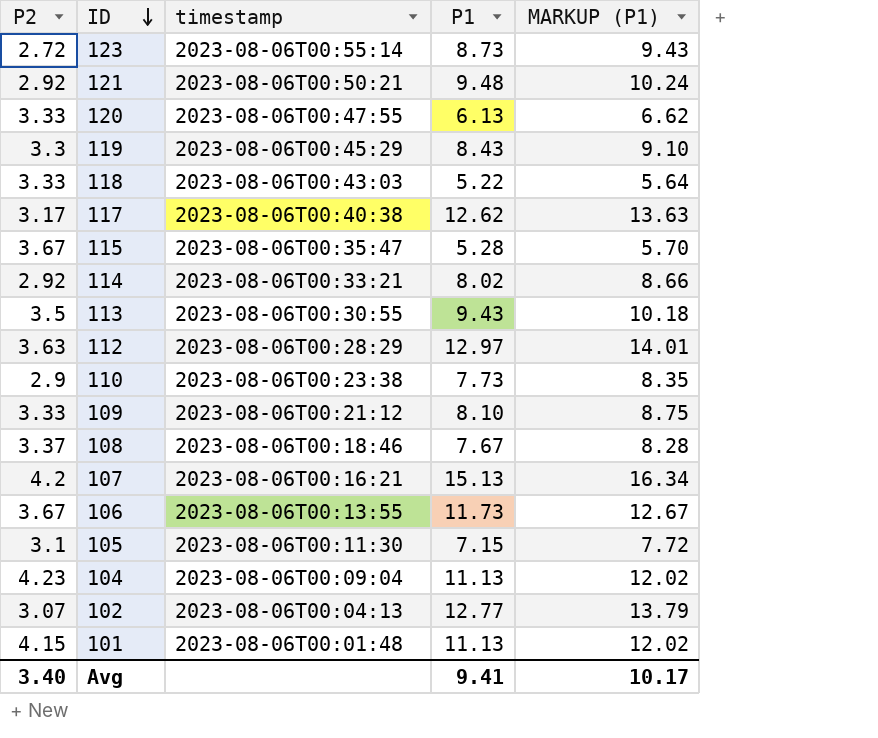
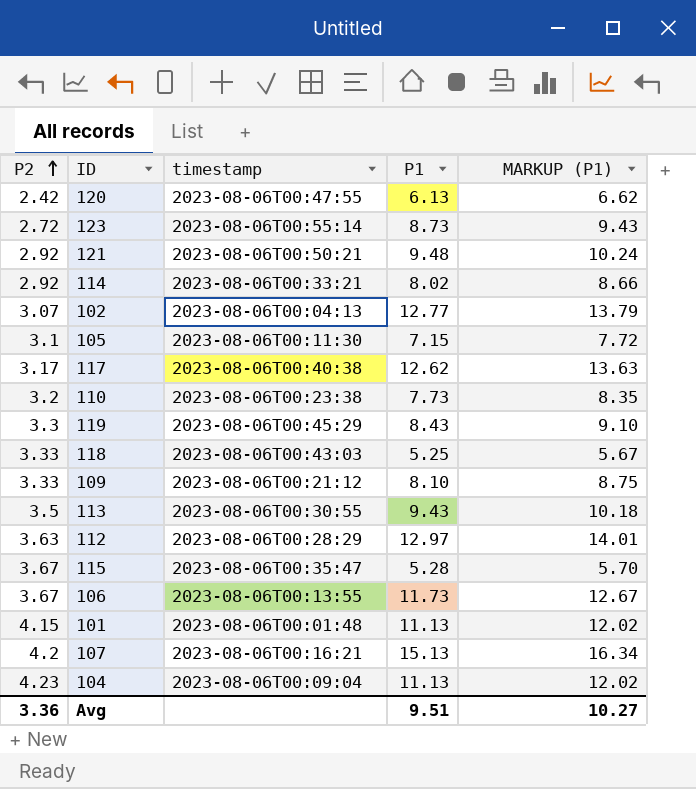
row order: ID descending -> P2 ascending
row 108: 3.37 | 2023-08-06T00:18:46 | 7.67 | 8.28 -> none
120 | P2: 3.33 -> 2.42
110 | P2: 2.9 -> 3.2
118 | P1: 5.22 -> 5.25
118 | MARKUP (P1): 5.64 -> 5.67
Avg | P2: 3.40 -> 3.36
Avg | P1: 9.41 -> 9.51
Avg | MARKUP (P1): 10.17 -> 10.27

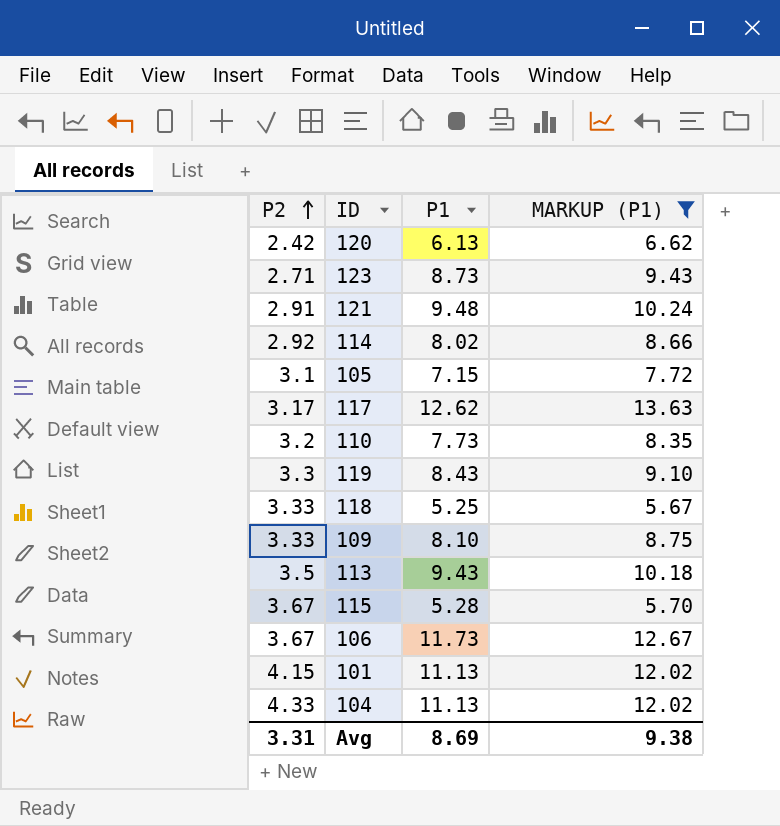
filter: none -> MARKUP (P1) <= 13.63
column timestamp | position: 3 -> none
123 | P2: 2.72 -> 2.71
121 | P2: 2.92 -> 2.91
104 | P2: 4.23 -> 4.33
Avg | P2: 3.36 -> 3.31
Avg | P1: 9.51 -> 8.69
Avg | MARKUP (P1): 10.27 -> 9.38

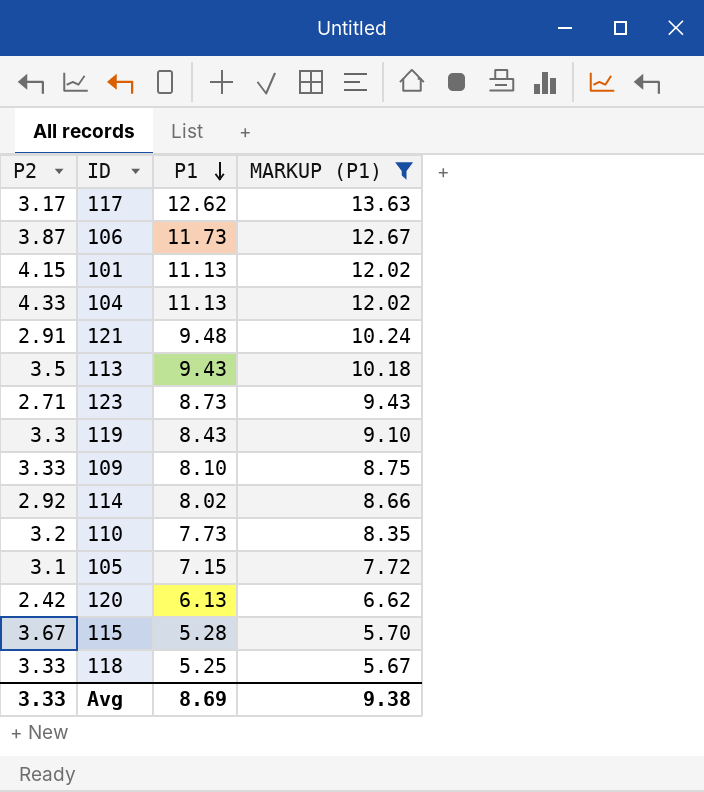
row order: P2 ascending -> P1 descending
106 | P2: 3.67 -> 3.87
Avg | P2: 3.31 -> 3.33

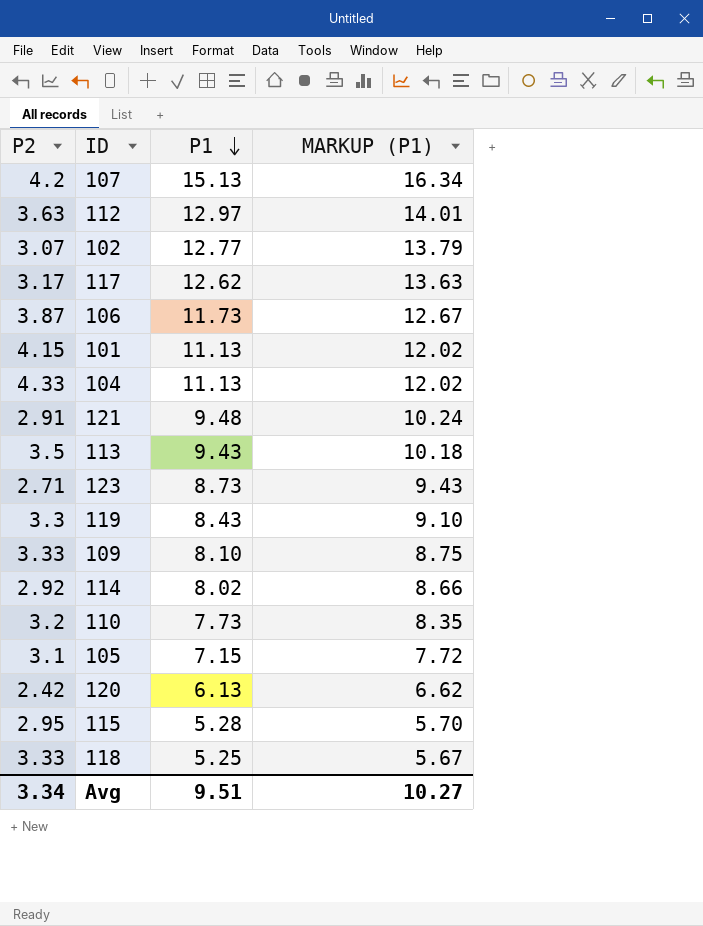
filter: MARKUP (P1) <= 13.63 -> none
115 | P2: 3.67 -> 2.95
Avg | P2: 3.33 -> 3.34
Avg | P1: 8.69 -> 9.51
Avg | MARKUP (P1): 9.38 -> 10.27

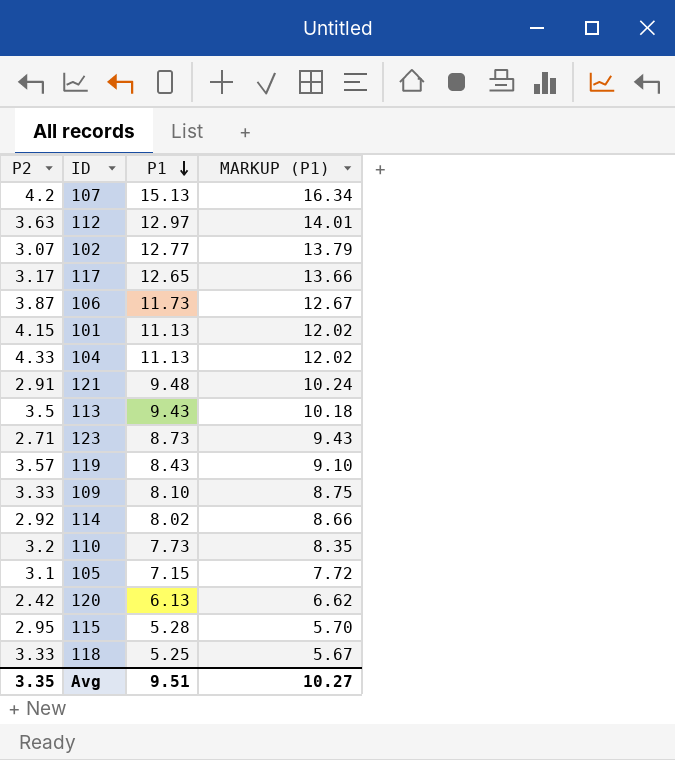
117 | P1: 12.62 -> 12.65
117 | MARKUP (P1): 13.63 -> 13.66
119 | P2: 3.3 -> 3.57
Avg | P2: 3.34 -> 3.35

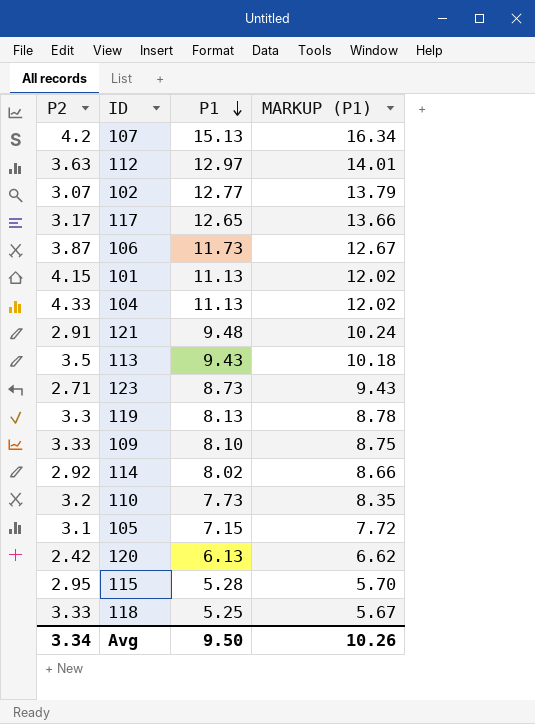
119 | P2: 3.57 -> 3.3
119 | P1: 8.43 -> 8.13
119 | MARKUP (P1): 9.10 -> 8.78
Avg | P2: 3.35 -> 3.34
Avg | P1: 9.51 -> 9.50
Avg | MARKUP (P1): 10.27 -> 10.26

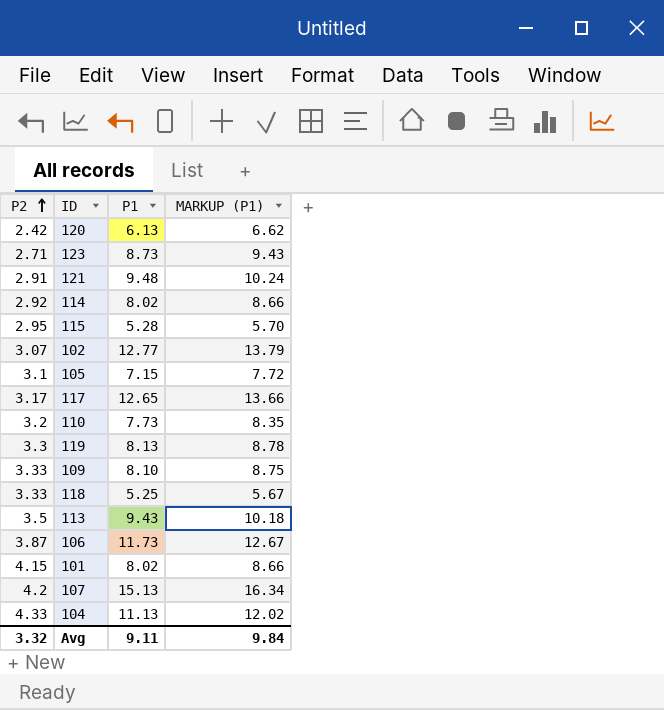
row order: P1 descending -> P2 ascending
row 112: 3.63 | 12.97 | 14.01 -> none
101 | P1: 11.13 -> 8.02
101 | MARKUP (P1): 12.02 -> 8.66
Avg | P2: 3.34 -> 3.32
Avg | P1: 9.50 -> 9.11
Avg | MARKUP (P1): 10.26 -> 9.84

